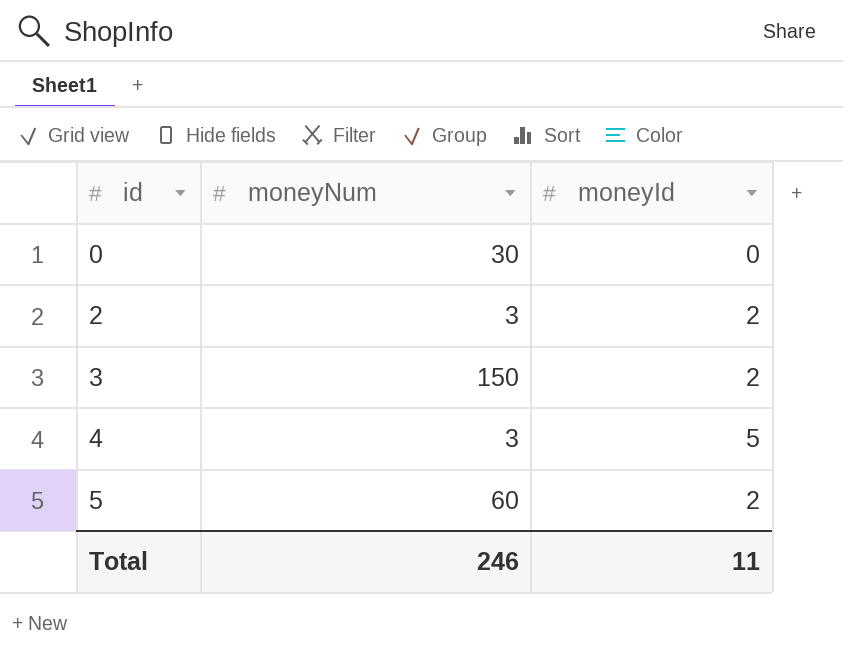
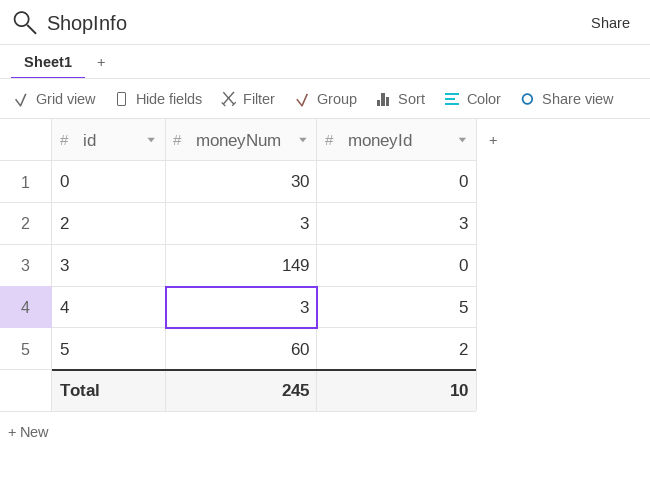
2 | moneyId: 2 -> 3
3 | moneyNum: 150 -> 149
3 | moneyId: 2 -> 0
Total | moneyNum: 246 -> 245
Total | moneyId: 11 -> 10

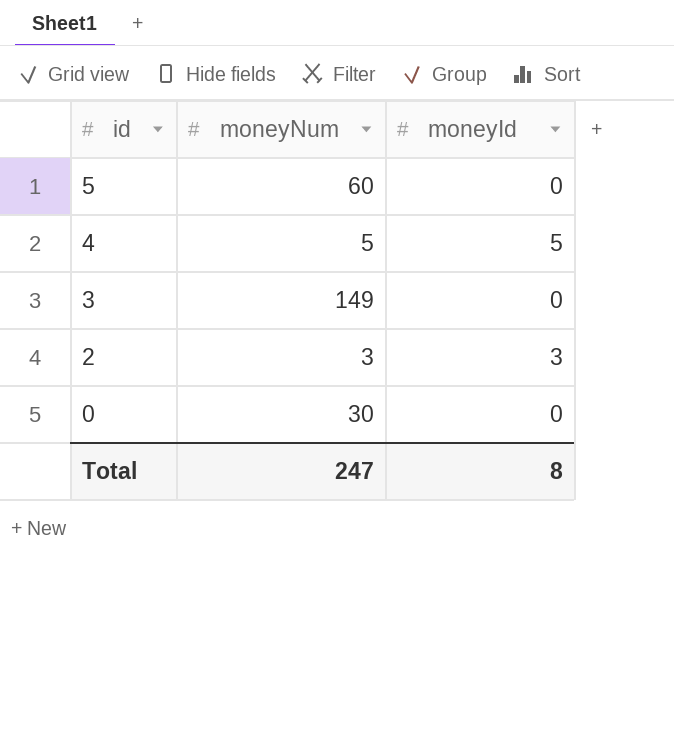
row order: id ascending -> id descending
5 | moneyId: 2 -> 0
4 | moneyNum: 3 -> 5
Total | moneyNum: 245 -> 247
Total | moneyId: 10 -> 8

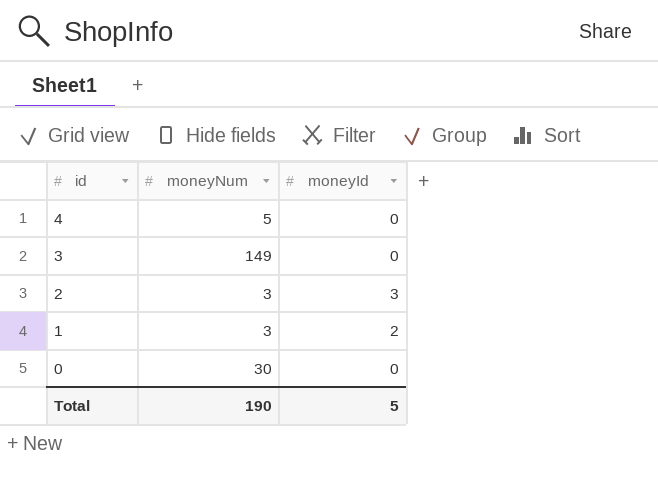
row 5: 60 | 0 -> none
4 | moneyId: 5 -> 0
row 1: none -> 3 | 2
Total | moneyNum: 247 -> 190
Total | moneyId: 8 -> 5

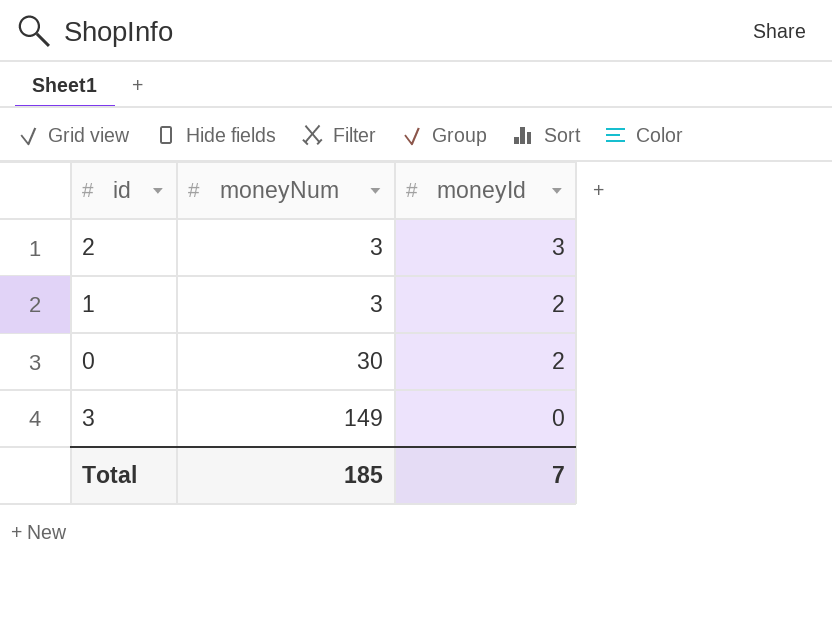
row order: id descending -> moneyNum ascending
row 4: 5 | 0 -> none
0 | moneyId: 0 -> 2
Total | moneyNum: 190 -> 185
Total | moneyId: 5 -> 7

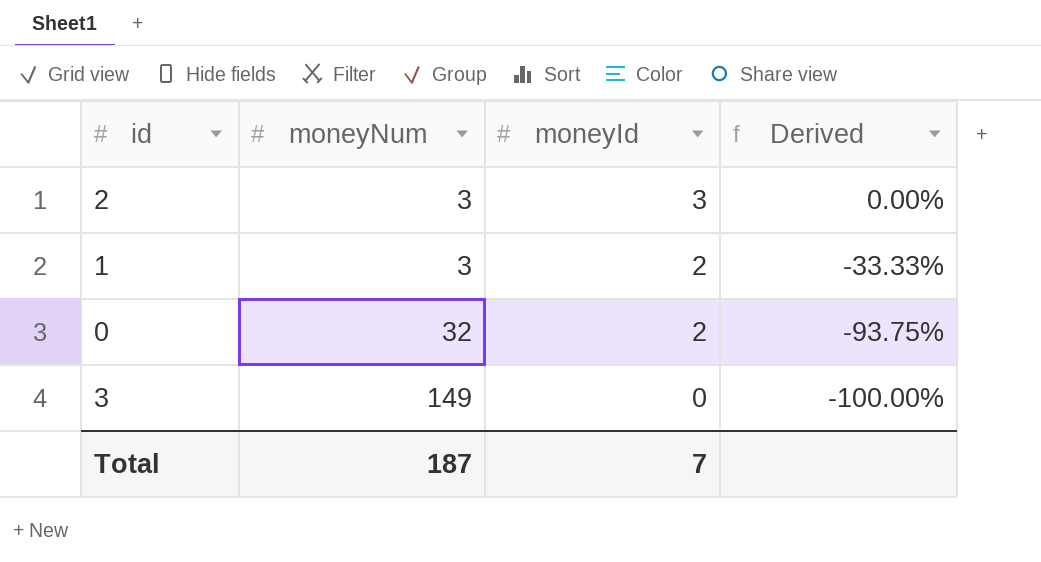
column Derived | formula: none -> ([moneyId] - [moneyNum]) / [moneyNum]
0 | moneyNum: 30 -> 32
Total | moneyNum: 185 -> 187

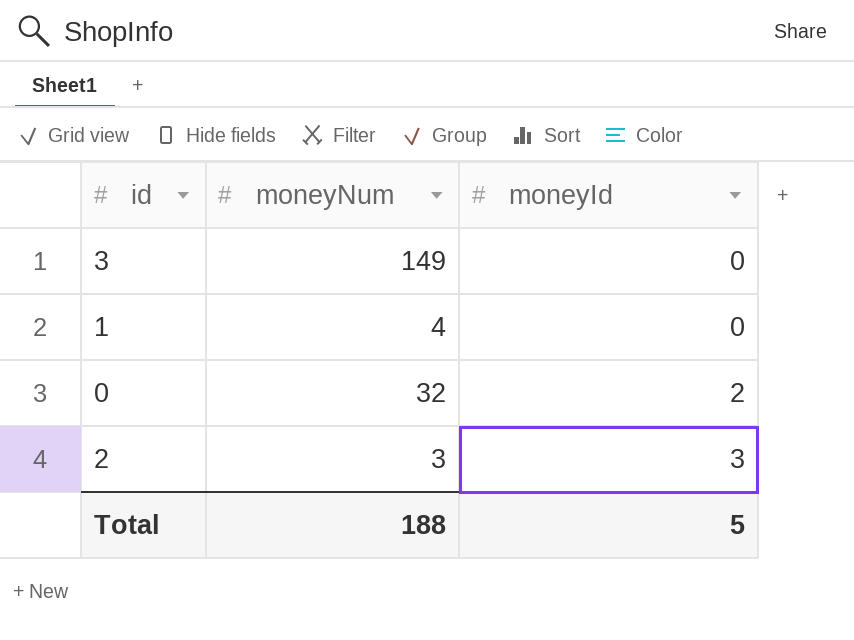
row order: moneyNum ascending -> moneyId ascending
column Derived | formula: ([moneyId] - [moneyNum]) / [moneyNum] -> none
1 | moneyNum: 3 -> 4
1 | moneyId: 2 -> 0
Total | moneyNum: 187 -> 188
Total | moneyId: 7 -> 5

